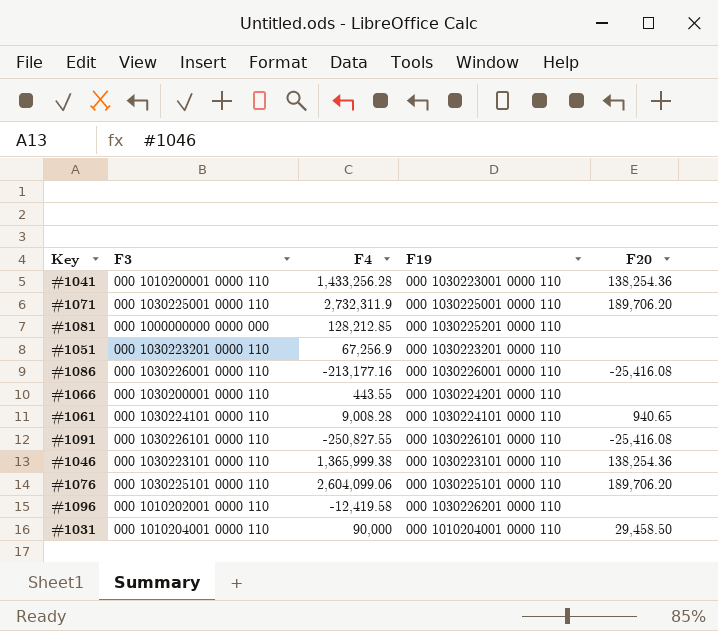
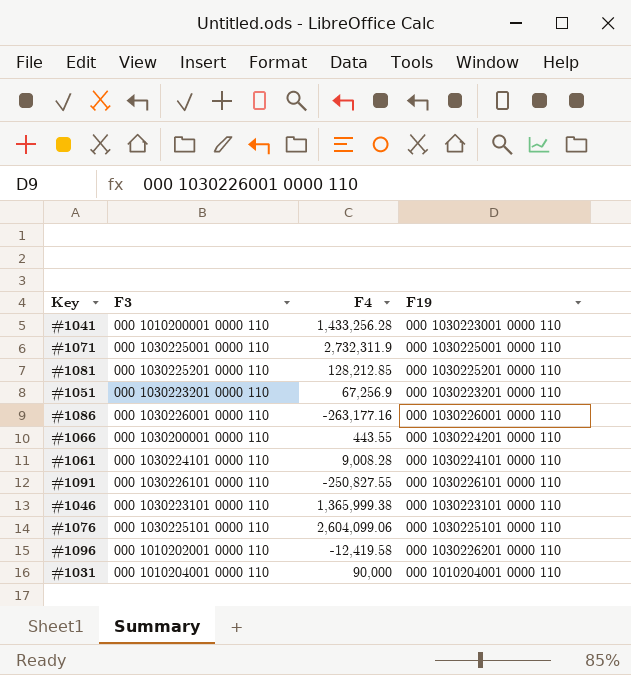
column F20 | position: 5 -> none
#1081 | F3: 000 1000000000 0000 000 -> 000 1030225201 0000 110
#1086 | F4: -213,177.16 -> -263,177.16

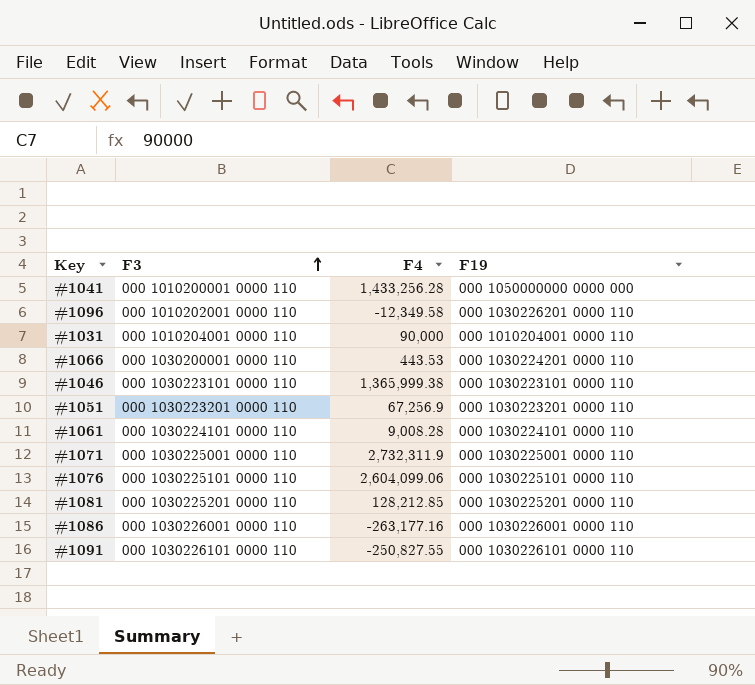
row order: none -> F3 ascending
#1041 | F19: 000 1030223001 0000 110 -> 000 1050000000 0000 000
#1096 | F4: -12,419.58 -> -12,349.58
#1066 | F4: 443.55 -> 443.53

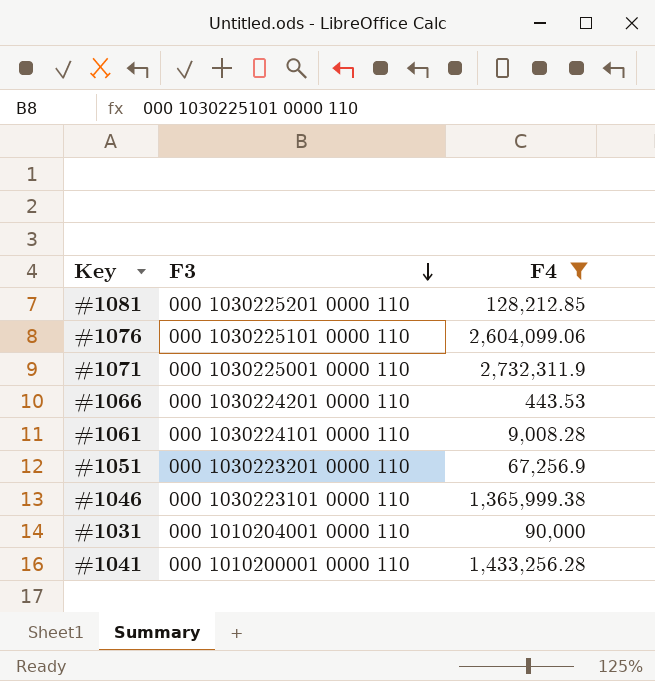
filter: none -> F4 >= 443.53
row order: F3 ascending -> F3 descending
column F19 | position: 4 -> none
#1066 | F3: 000 1030200001 0000 110 -> 000 1030224201 0000 110

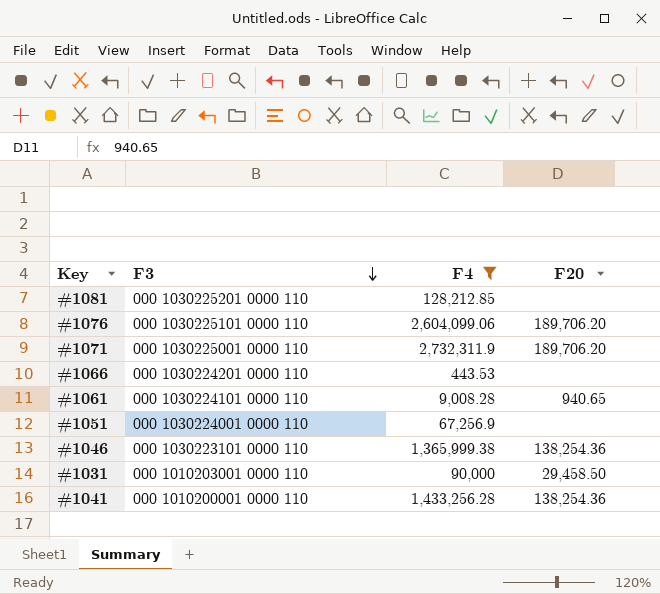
column F20 | position: none -> 4
#1051 | F3: 000 1030223201 0000 110 -> 000 1030224001 0000 110
#1031 | F3: 000 1010204001 0000 110 -> 000 1010203001 0000 110

